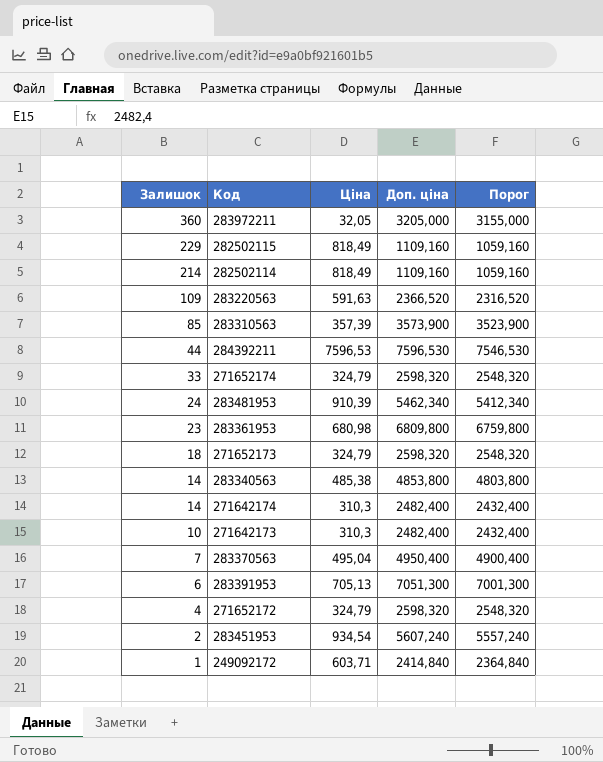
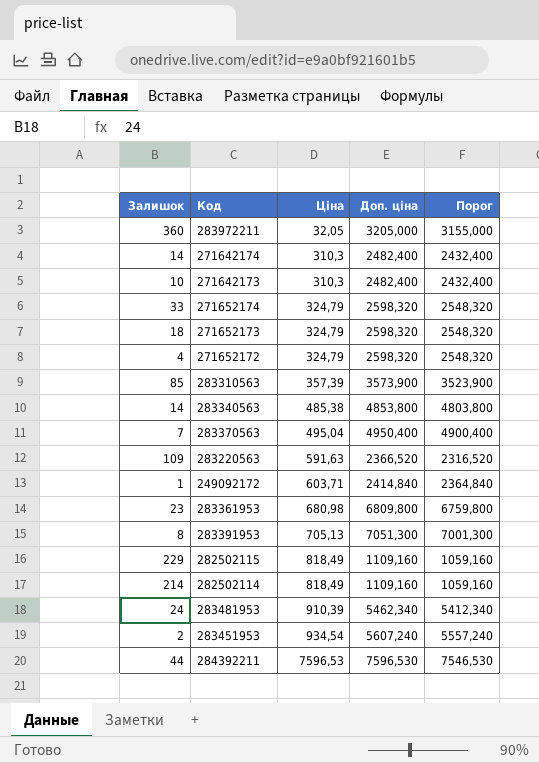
row order: Залишок descending -> Ціна ascending
283391953 | Залишок: 6 -> 8

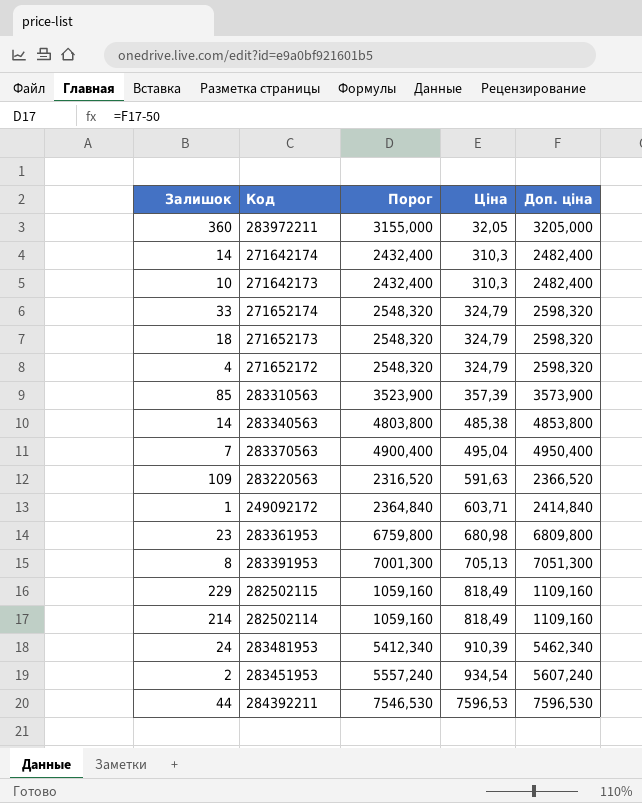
column Порог | position: 5 -> 3

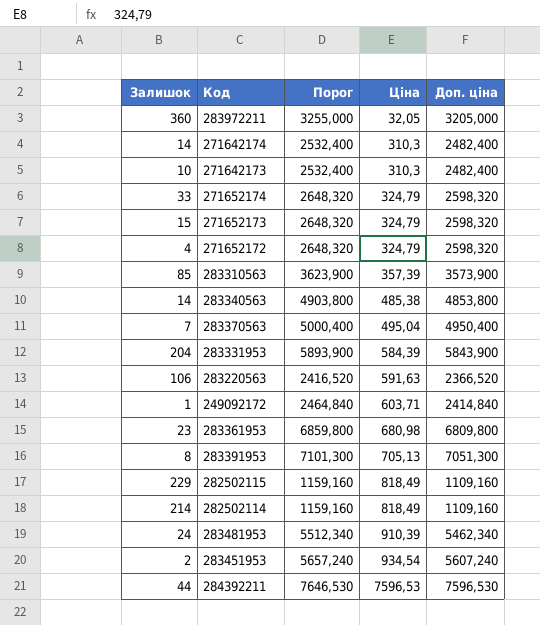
column Порог | formula: [Доп. ціна] - 50 -> [Доп. ціна] + 50
271652173 | Залишок: 18 -> 15
row 283331953: none -> 204 | 5893,900 | 584,39 | 5843,900
283220563 | Залишок: 109 -> 106

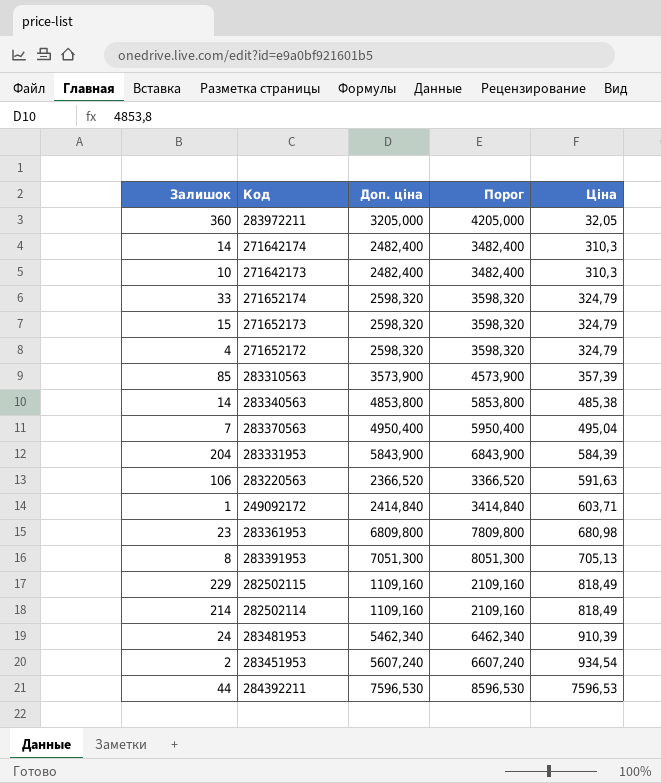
column Доп. ціна | position: 5 -> 3
column Порог | formula: [Доп. ціна] + 50 -> [Доп. ціна] + 1000

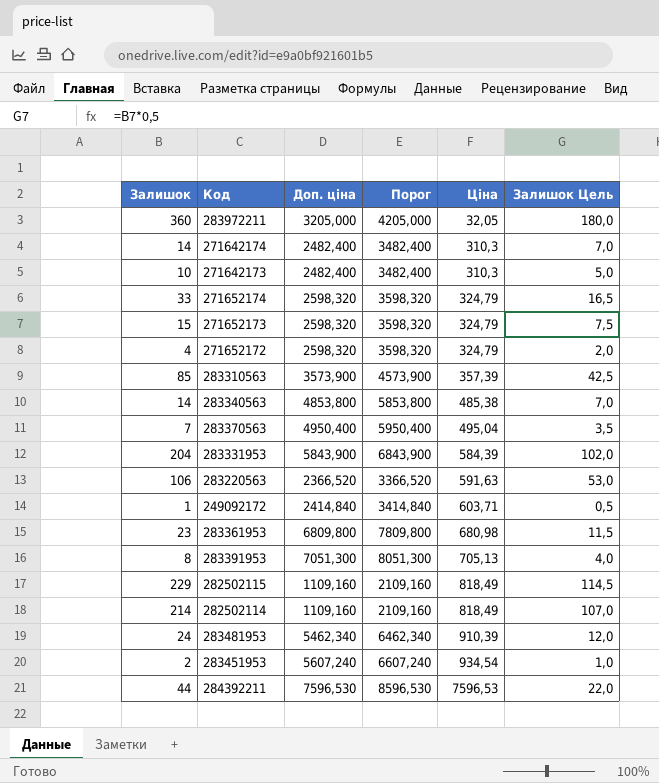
column Залишок Цель | formula: none -> [Залишок] * 0,5

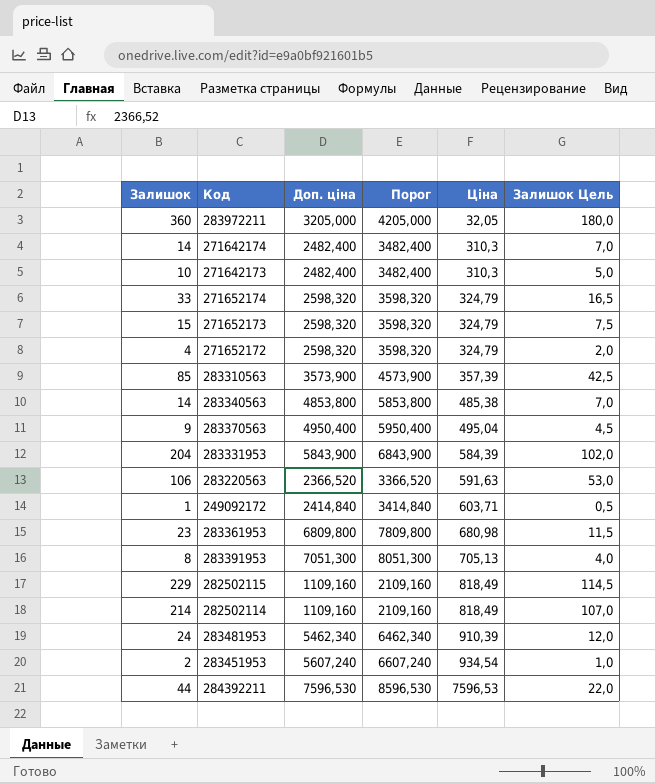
283370563 | Залишок: 7 -> 9
283370563 | Залишок Цель: 3,5 -> 4,5

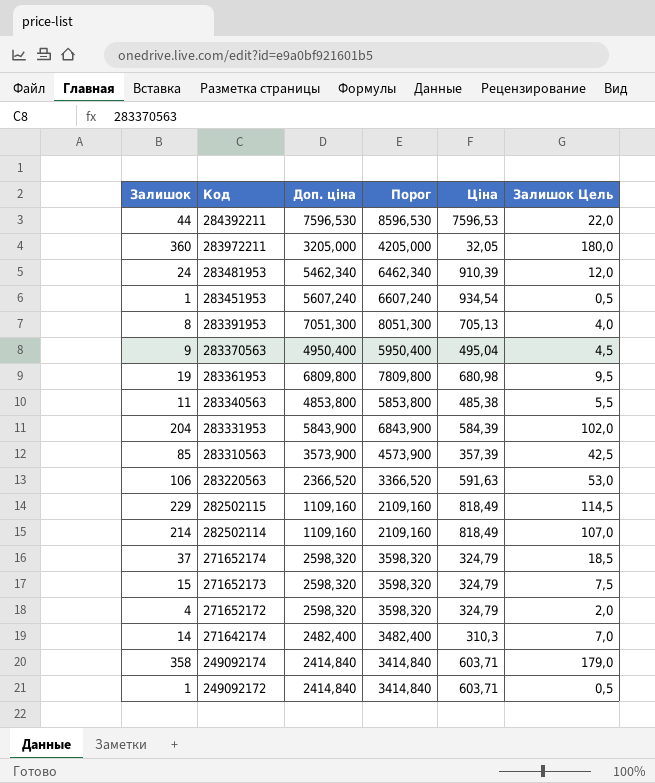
row order: Ціна ascending -> Код descending
row 271642173: 10 | 2482,400 | 3482,400 | 310,3 | 5,0 -> none
283451953 | Залишок: 2 -> 1
283451953 | Залишок Цель: 1,0 -> 0,5
283361953 | Залишок: 23 -> 19
283361953 | Залишок Цель: 11,5 -> 9,5
283340563 | Залишок: 14 -> 11
283340563 | Залишок Цель: 7,0 -> 5,5
271652174 | Залишок: 33 -> 37
271652174 | Залишок Цель: 16,5 -> 18,5
row 249092174: none -> 358 | 2414,840 | 3414,840 | 603,71 | 179,0

